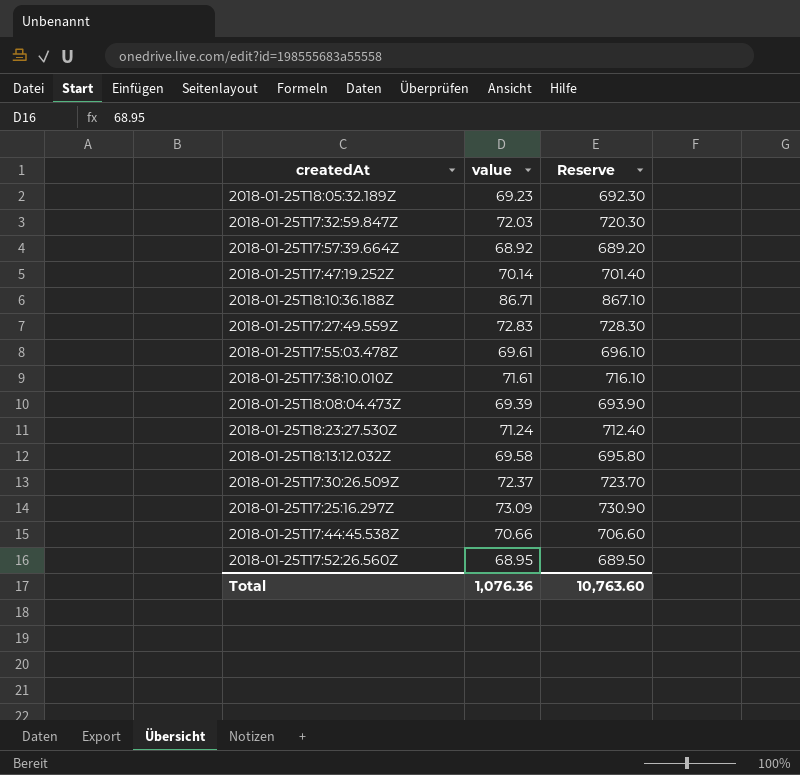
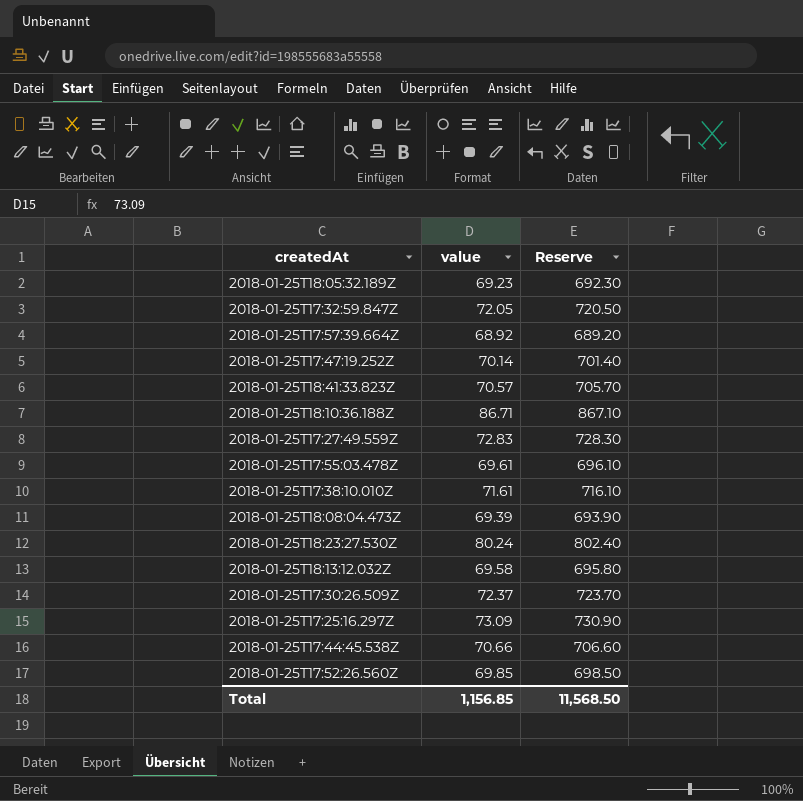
2018-01-25T17:32:59.847Z | value: 72.03 -> 72.05
2018-01-25T17:32:59.847Z | Reserve: 720.30 -> 720.50
row 2018-01-25T18:41:33.823Z: none -> 70.57 | 705.70
2018-01-25T18:23:27.530Z | value: 71.24 -> 80.24
2018-01-25T18:23:27.530Z | Reserve: 712.40 -> 802.40
2018-01-25T17:52:26.560Z | value: 68.95 -> 69.85
2018-01-25T17:52:26.560Z | Reserve: 689.50 -> 698.50
Total | value: 1,076.36 -> 1,156.85
Total | Reserve: 10,763.60 -> 11,568.50

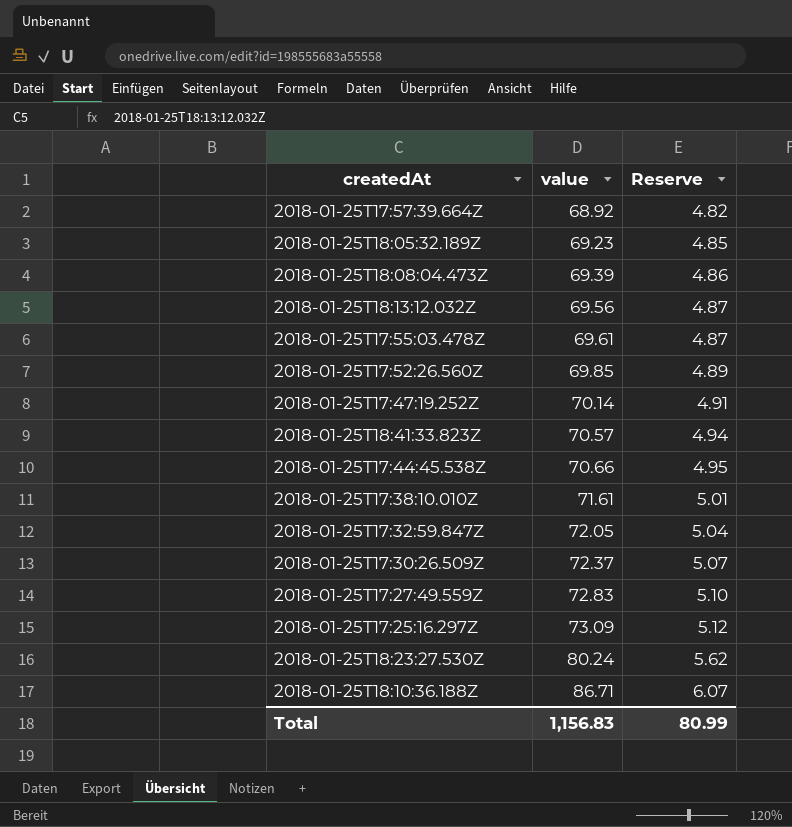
row order: none -> value ascending
column Reserve | formula: [value] * 10 -> [value] * 0.07
2018-01-25T18:13:12.032Z | value: 69.58 -> 69.56
Total | value: 1,156.85 -> 1,156.83
Total | Reserve: 11,568.50 -> 80.99

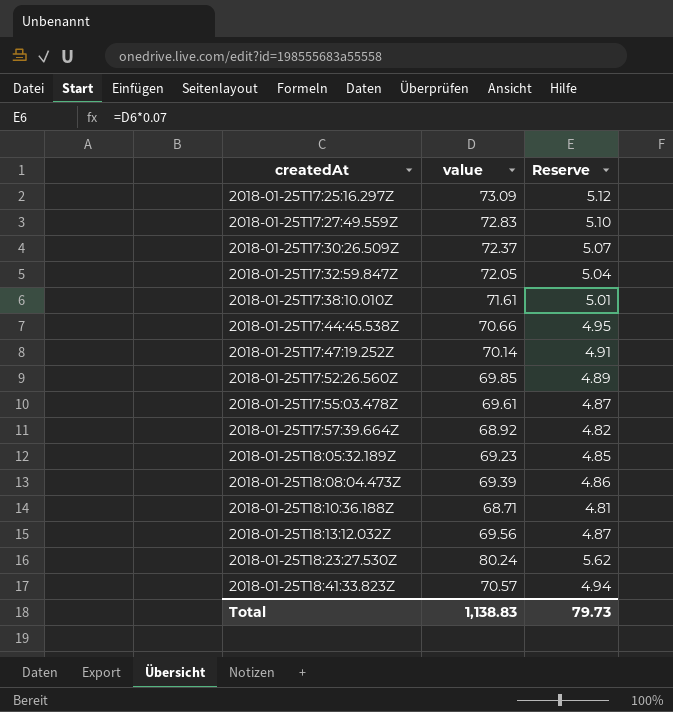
row order: value ascending -> createdAt ascending
2018-01-25T18:10:36.188Z | value: 86.71 -> 68.71
2018-01-25T18:10:36.188Z | Reserve: 6.07 -> 4.81
Total | value: 1,156.83 -> 1,138.83
Total | Reserve: 80.99 -> 79.73

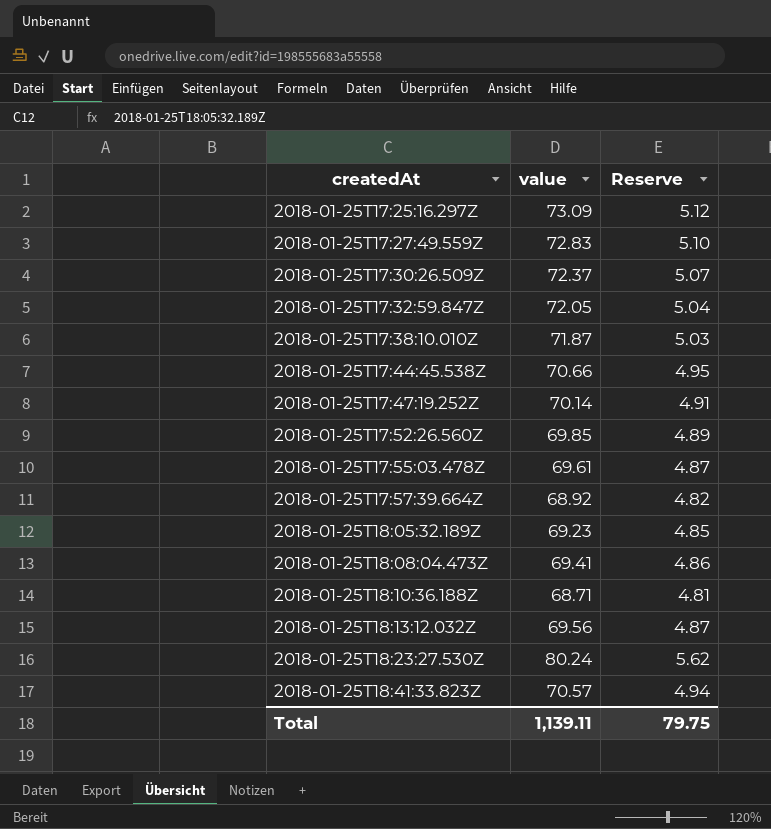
2018-01-25T17:38:10.010Z | value: 71.61 -> 71.87
2018-01-25T17:38:10.010Z | Reserve: 5.01 -> 5.03
2018-01-25T18:08:04.473Z | value: 69.39 -> 69.41
Total | value: 1,138.83 -> 1,139.11
Total | Reserve: 79.73 -> 79.75

